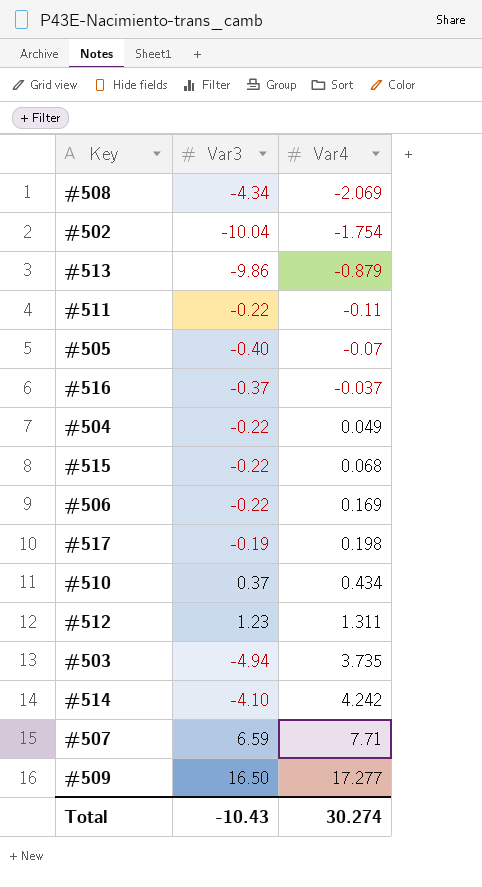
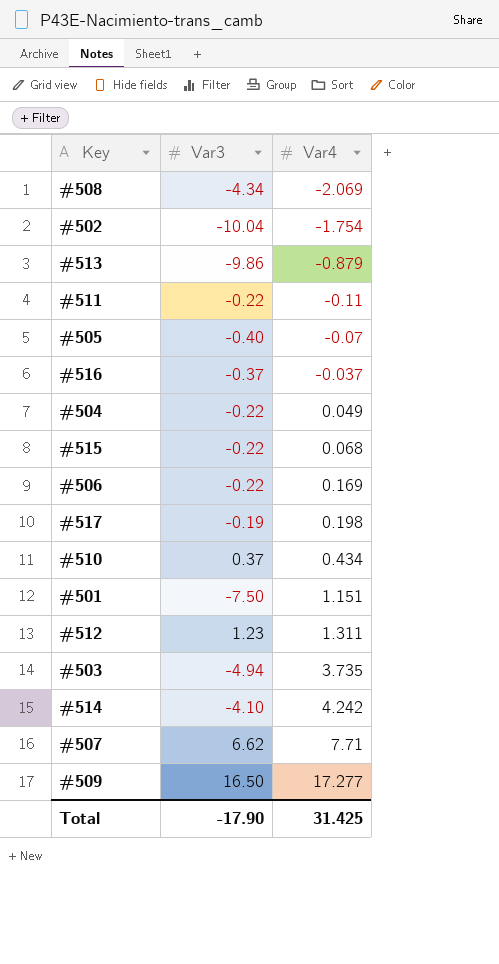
row #501: none -> -7.50 | 1.151
#507 | Var3: 6.59 -> 6.62
Total | Var3: -10.43 -> -17.90
Total | Var4: 30.274 -> 31.425

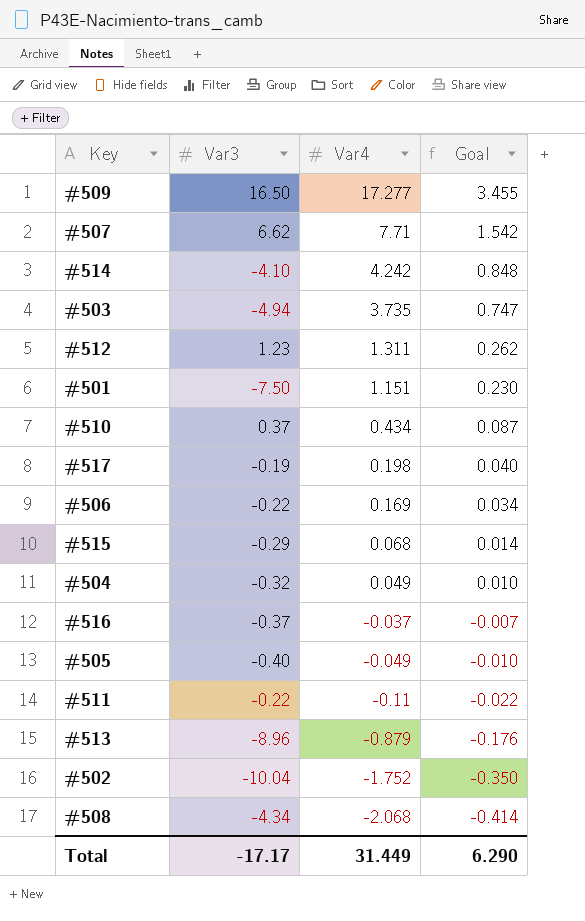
row order: Var4 ascending -> Var4 descending
column Goal | formula: none -> [Var4] * 0.2
#515 | Var3: -0.22 -> -0.29
#504 | Var3: -0.22 -> -0.32
#505 | Var4: -0.07 -> -0.049
#513 | Var3: -9.86 -> -8.96
#502 | Var4: -1.754 -> -1.752
#508 | Var4: -2.069 -> -2.068
Total | Var3: -17.90 -> -17.17
Total | Var4: 31.425 -> 31.449

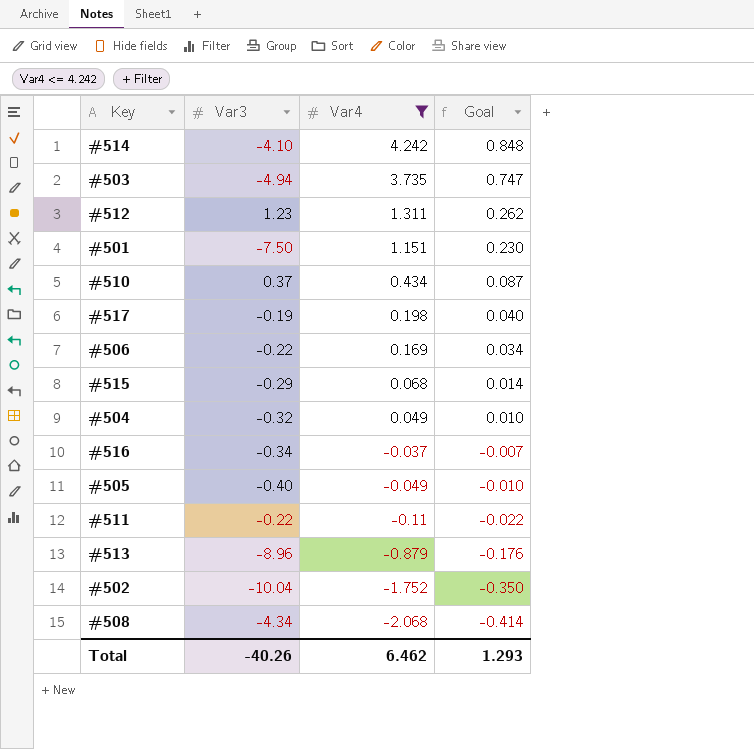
filter: none -> Var4 <= 4.242
#516 | Var3: -0.37 -> -0.34
Total | Var3: -17.17 -> -40.26
Total | Var4: 31.449 -> 6.462
Total | Goal: 6.290 -> 1.293

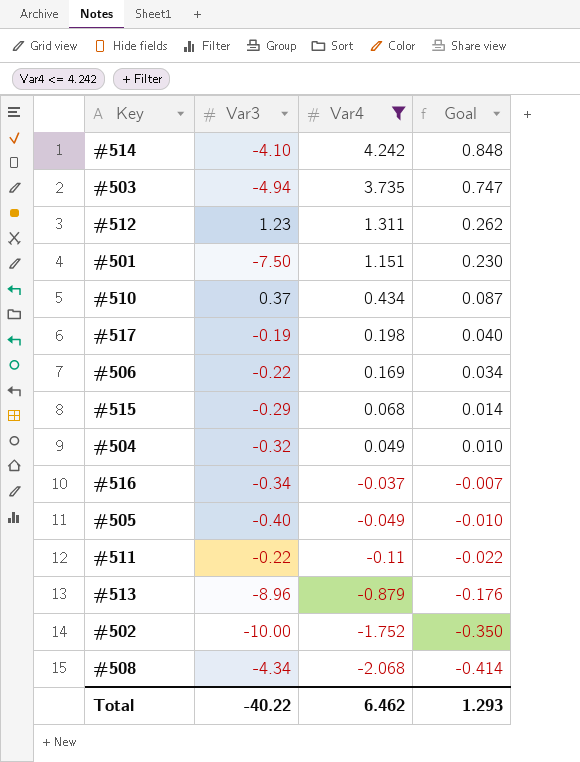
#502 | Var3: -10.04 -> -10.00
Total | Var3: -40.26 -> -40.22

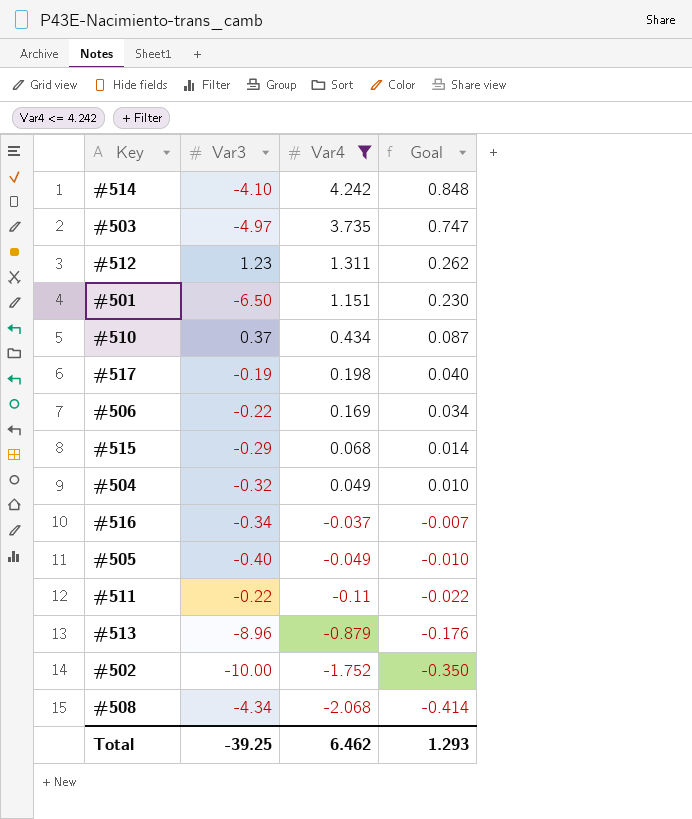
#503 | Var3: -4.94 -> -4.97
#501 | Var3: -7.50 -> -6.50
Total | Var3: -40.22 -> -39.25

